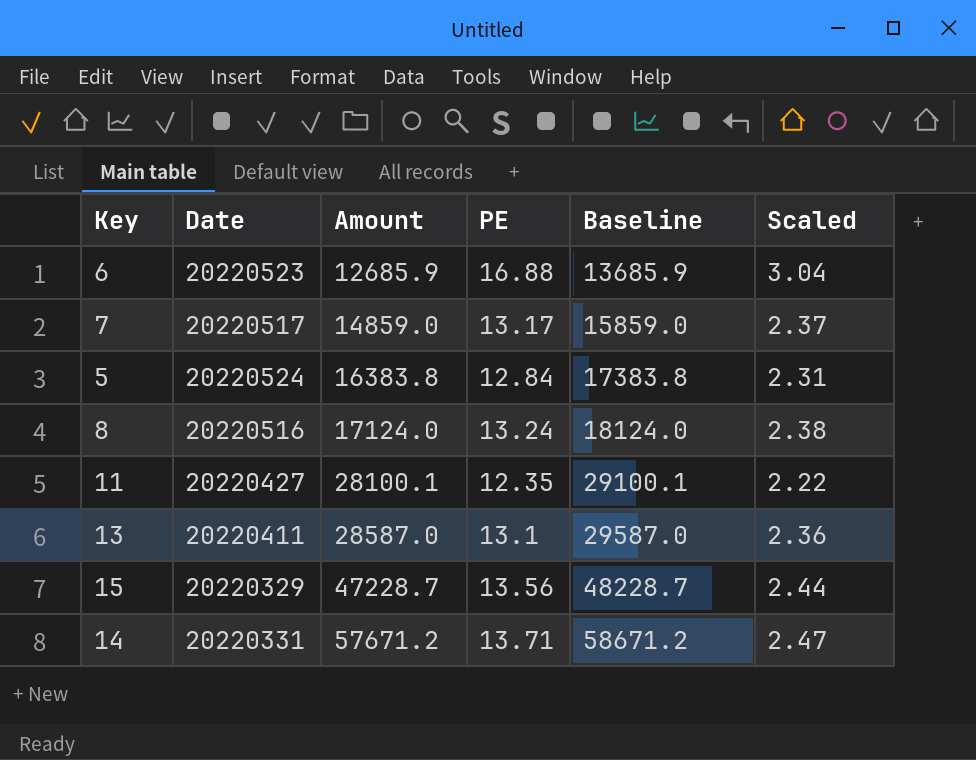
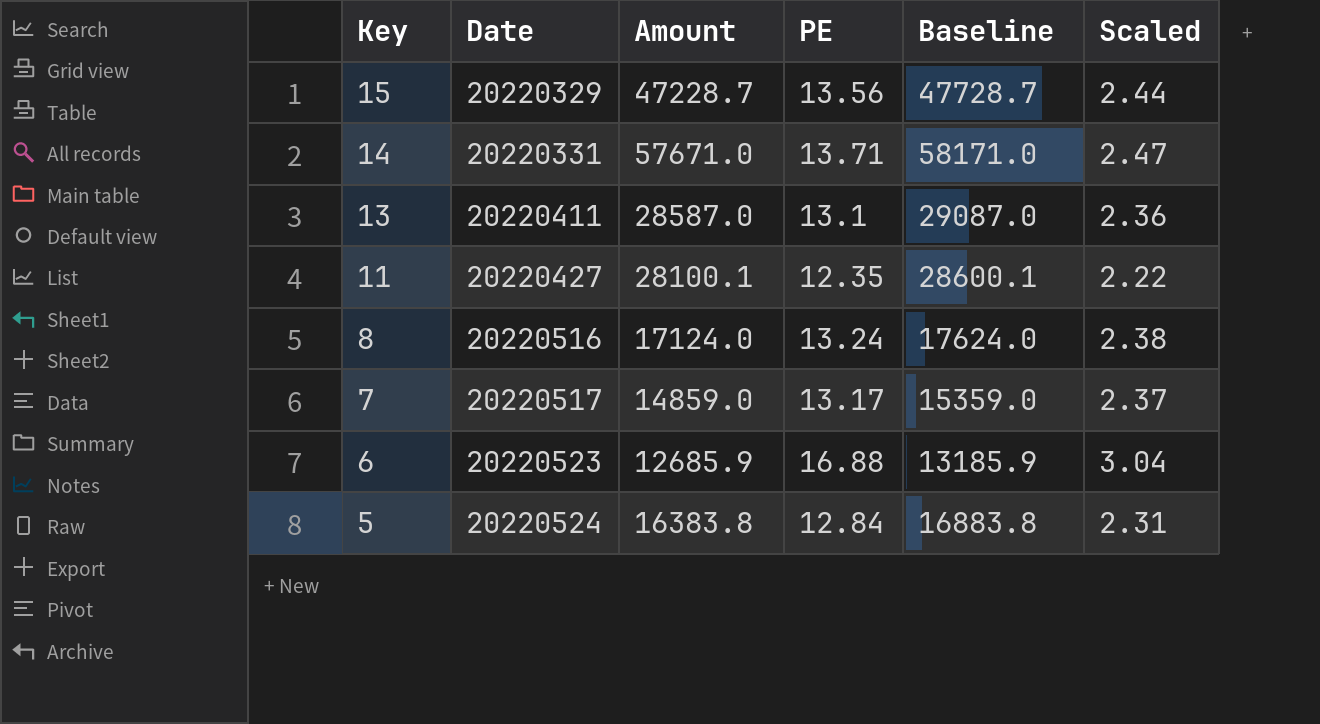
row order: Amount ascending -> Key descending
column Baseline | formula: [Amount] + 1000 -> [Amount] + 500
14 | Amount: 57671.2 -> 57671.0

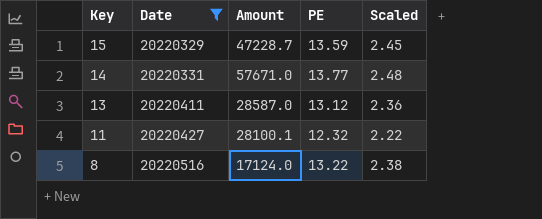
filter: none -> Date <= 20220516
column Baseline | formula: [Amount] + 500 -> none
15 | PE: 13.56 -> 13.59
15 | Scaled: 2.44 -> 2.45
14 | PE: 13.71 -> 13.77
14 | Scaled: 2.47 -> 2.48
13 | PE: 13.1 -> 13.12
11 | PE: 12.35 -> 12.32
8 | PE: 13.24 -> 13.22

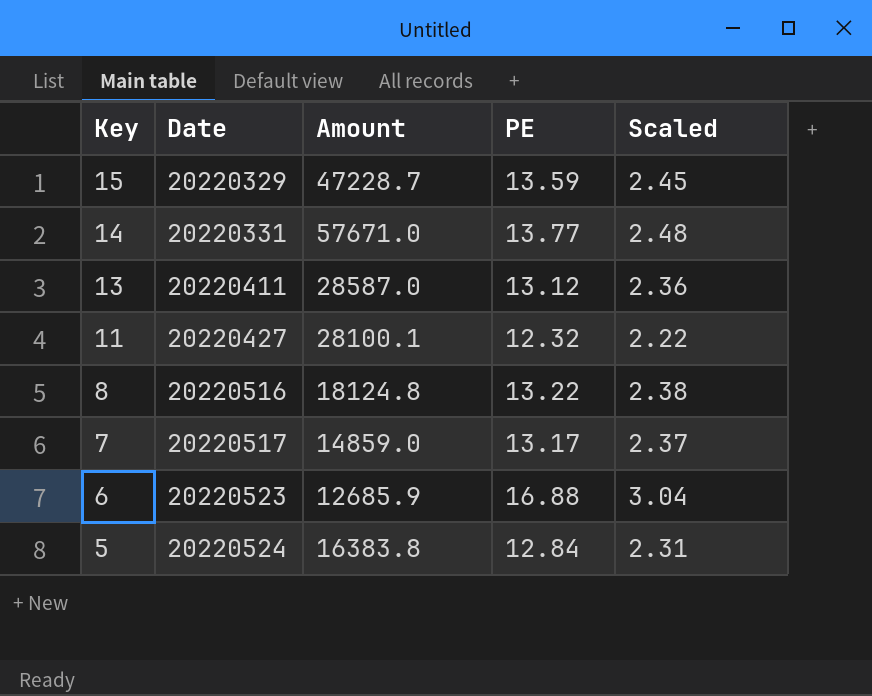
filter: Date <= 20220516 -> none
8 | Amount: 17124.0 -> 18124.8

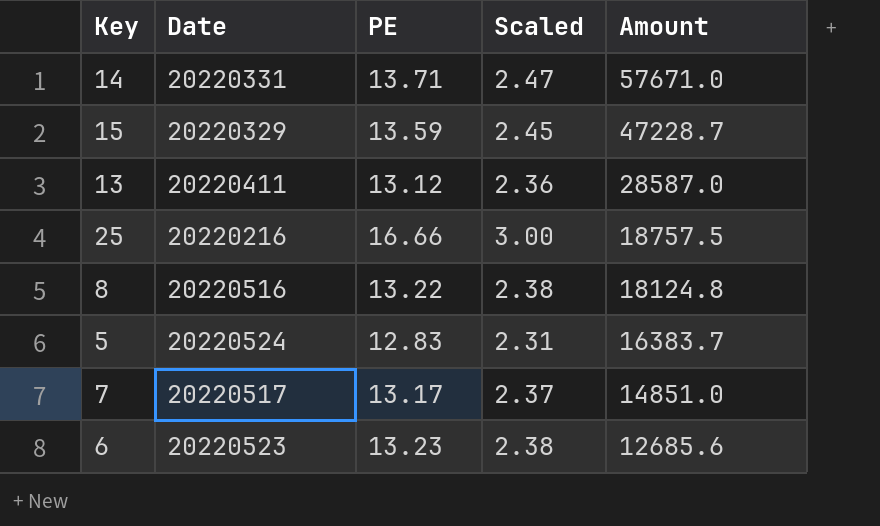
row order: Key descending -> Amount descending
column Amount | position: 3 -> 5
row 11: 20220427 | 28100.1 | 12.32 | 2.22 -> none
14 | PE: 13.77 -> 13.71
14 | Scaled: 2.48 -> 2.47
row 25: none -> 20220216 | 16.66 | 3.00 | 18757.5
5 | PE: 12.84 -> 12.83
5 | Amount: 16383.8 -> 16383.7
7 | Amount: 14859.0 -> 14851.0
6 | PE: 16.88 -> 13.23
6 | Scaled: 3.04 -> 2.38
6 | Amount: 12685.9 -> 12685.6

